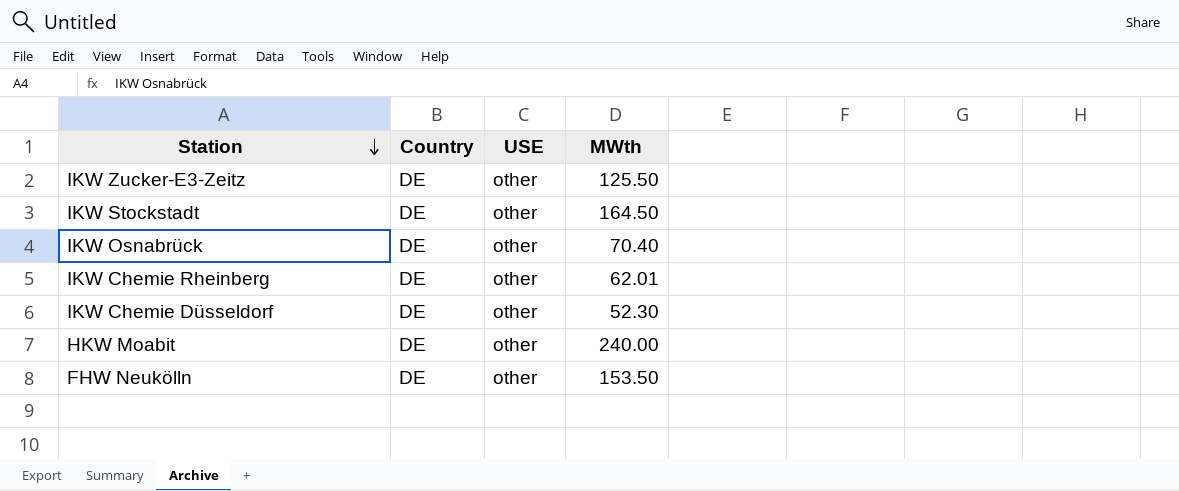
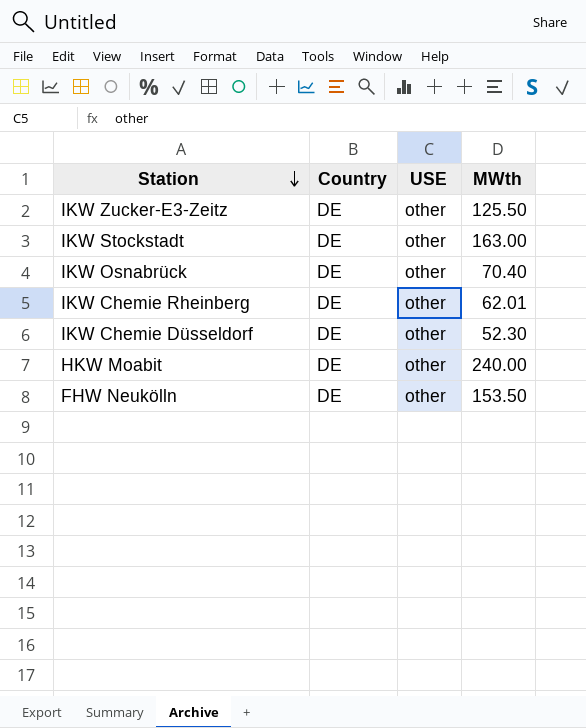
IKW Stockstadt | MWth: 164.50 -> 163.00

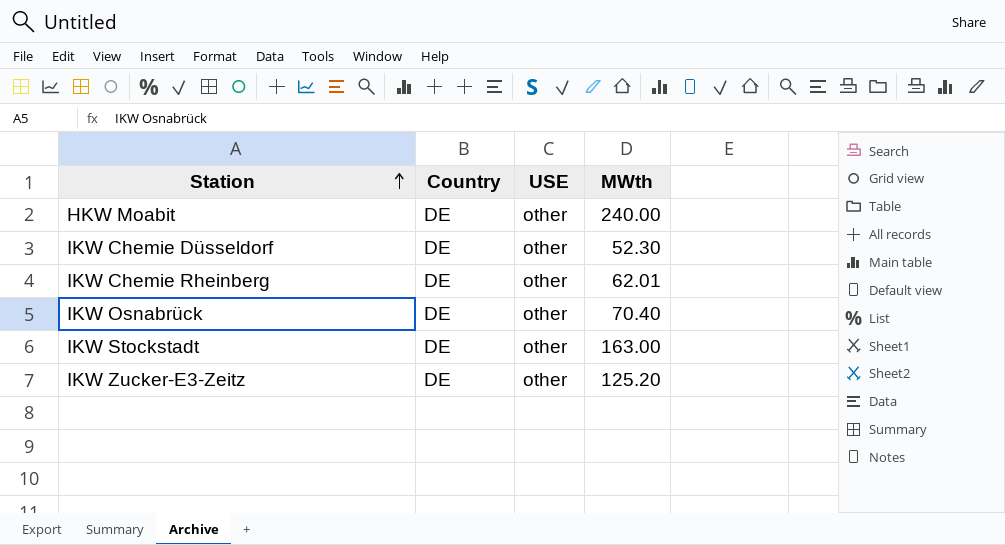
row order: Station descending -> Station ascending
row FHW Neukölln: DE | other | 153.50 -> none
IKW Zucker-E3-Zeitz | MWth: 125.50 -> 125.20

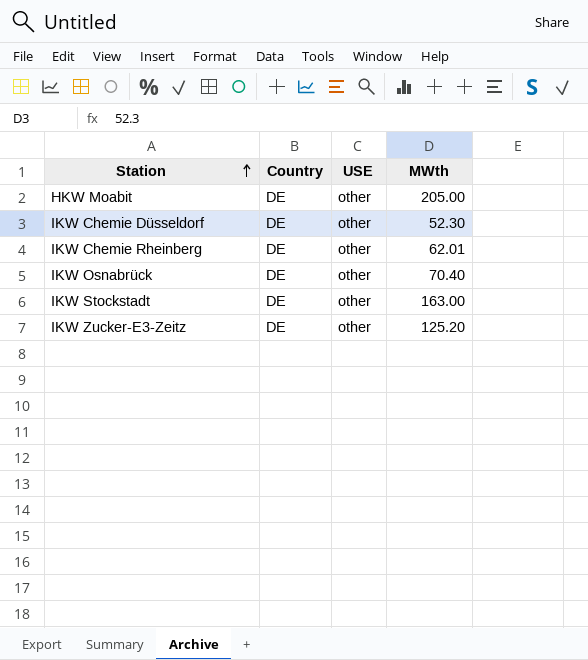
HKW Moabit | MWth: 240.00 -> 205.00

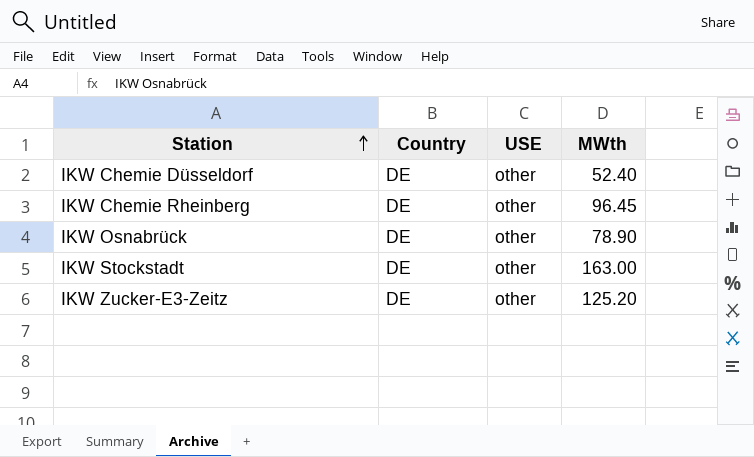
row HKW Moabit: DE | other | 205.00 -> none
IKW Chemie Düsseldorf | MWth: 52.30 -> 52.40
IKW Chemie Rheinberg | MWth: 62.01 -> 96.45
IKW Osnabrück | MWth: 70.40 -> 78.90

